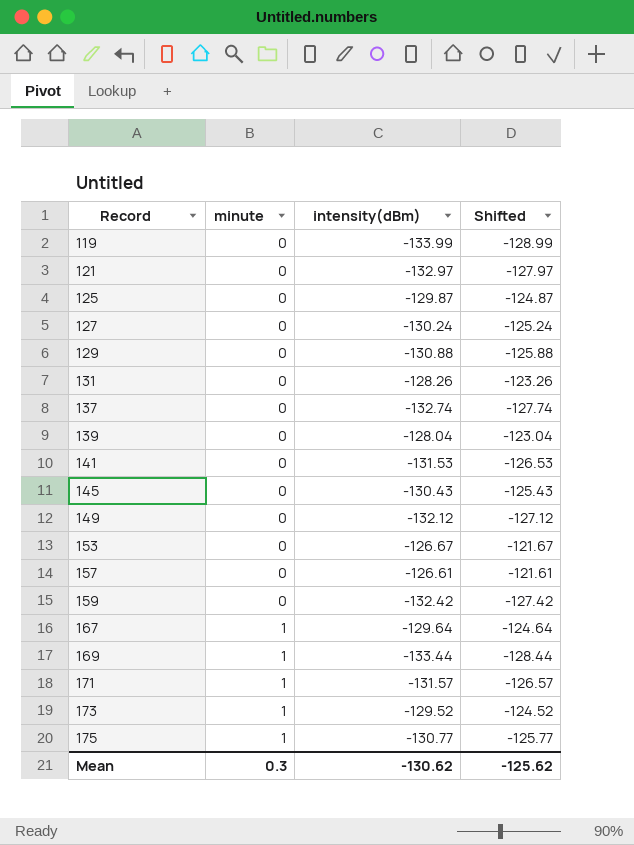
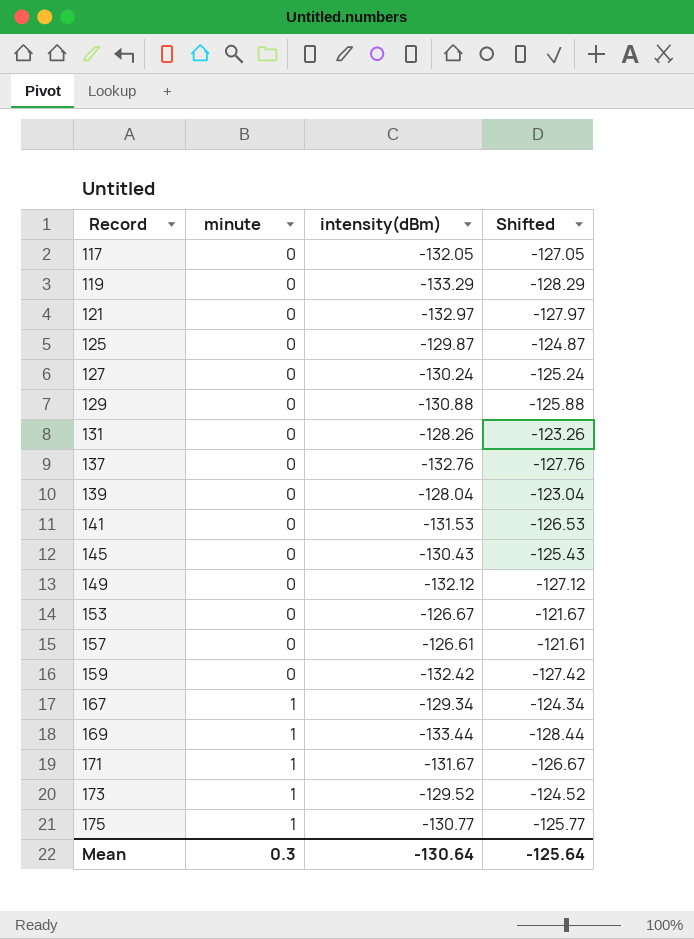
row 117: none -> 0 | -132.05 | -127.05
119 | intensity(dBm): -133.99 -> -133.29
119 | Shifted: -128.99 -> -128.29
137 | intensity(dBm): -132.74 -> -132.76
137 | Shifted: -127.74 -> -127.76
167 | intensity(dBm): -129.64 -> -129.34
167 | Shifted: -124.64 -> -124.34
171 | intensity(dBm): -131.57 -> -131.67
171 | Shifted: -126.57 -> -126.67
Mean | intensity(dBm): -130.62 -> -130.64
Mean | Shifted: -125.62 -> -125.64

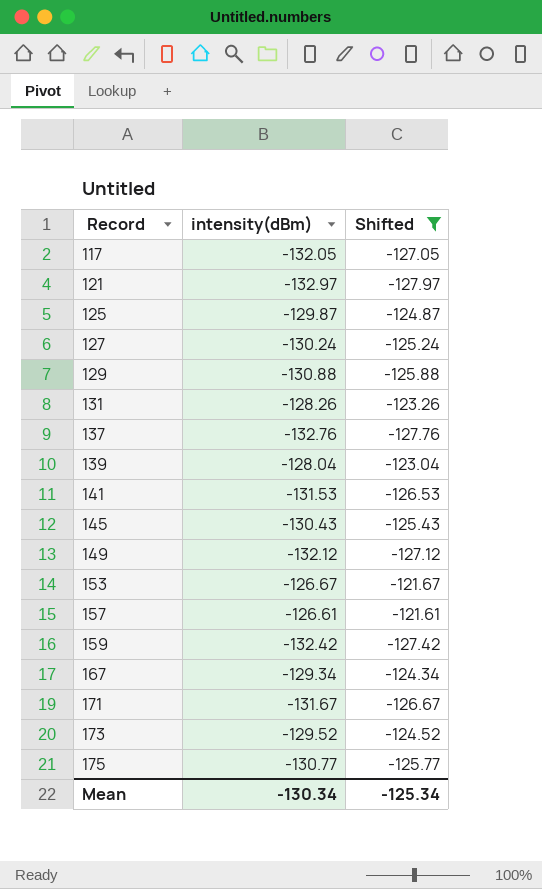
filter: none -> Shifted >= -127.97
column minute | position: 2 -> none
Mean | intensity(dBm): -130.64 -> -130.34
Mean | Shifted: -125.64 -> -125.34

